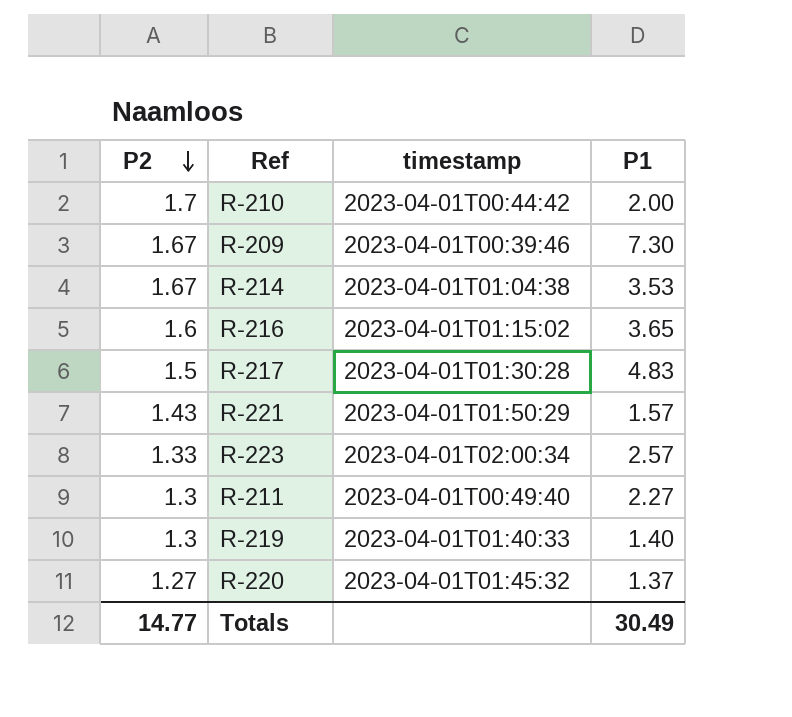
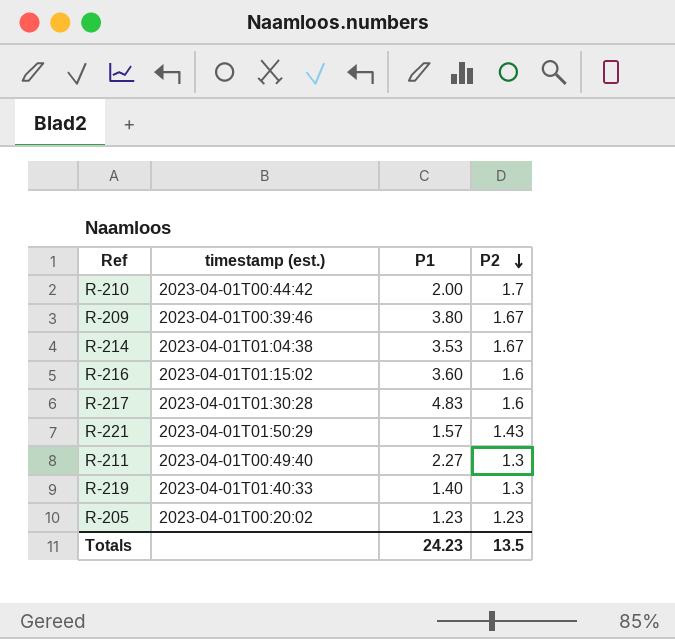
column name: timestamp -> timestamp (est.)
column P2 | position: 1 -> 4
row R-223: 1.33 | 2023-04-01T02:00:34 | 2.57 -> none
row R-220: 1.27 | 2023-04-01T01:45:32 | 1.37 -> none
R-209 | P1: 7.30 -> 3.80
R-216 | P1: 3.65 -> 3.60
R-217 | P2: 1.5 -> 1.6
row R-205: none -> 2023-04-01T00:20:02 | 1.23 | 1.23
Totals | P1: 30.49 -> 24.23
Totals | P2: 14.77 -> 13.5

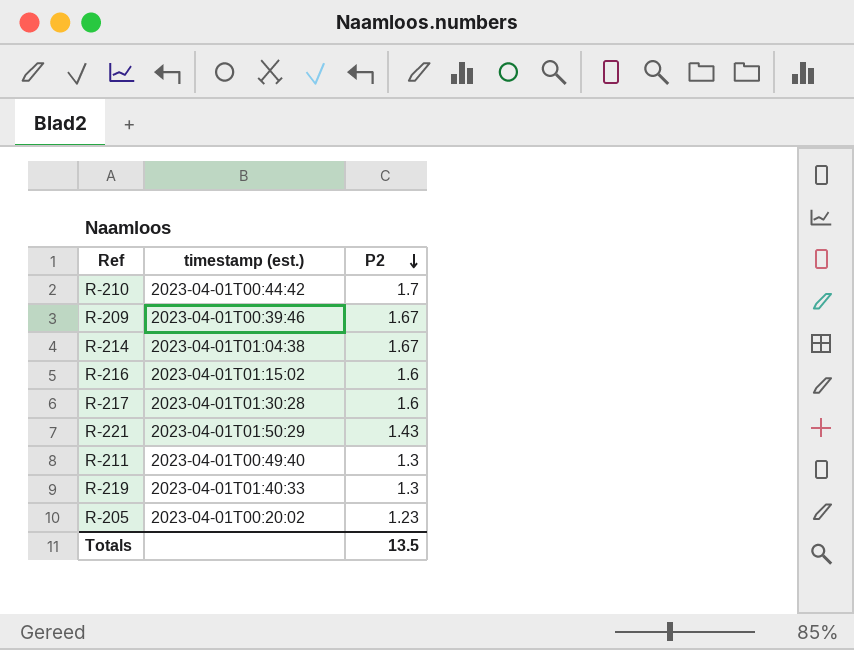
column P1 | position: 3 -> none

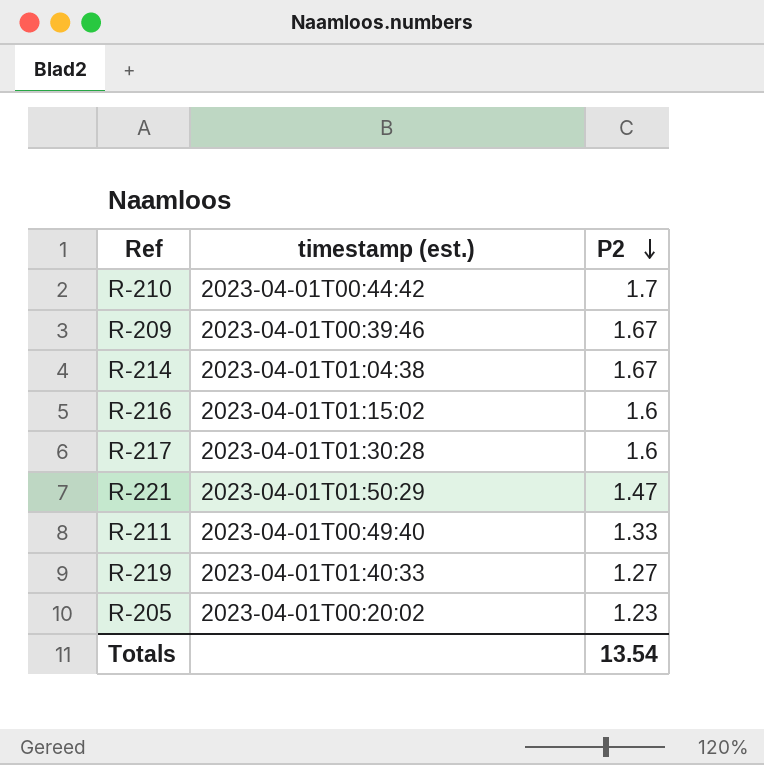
R-221 | P2: 1.43 -> 1.47
R-211 | P2: 1.3 -> 1.33
R-219 | P2: 1.3 -> 1.27
Totals | P2: 13.5 -> 13.54

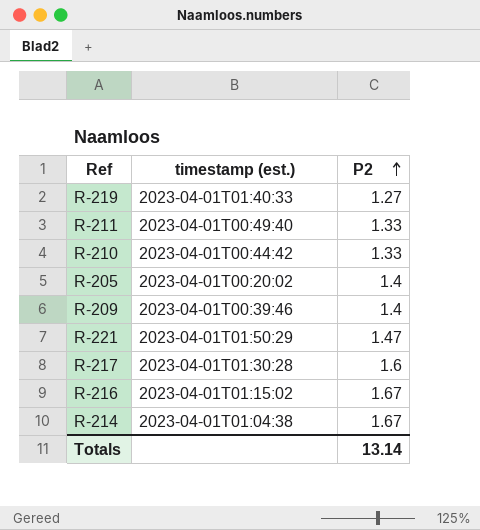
row order: P2 descending -> P2 ascending
R-210 | P2: 1.7 -> 1.33
R-205 | P2: 1.23 -> 1.4
R-209 | P2: 1.67 -> 1.4
R-216 | P2: 1.6 -> 1.67
Totals | P2: 13.54 -> 13.14

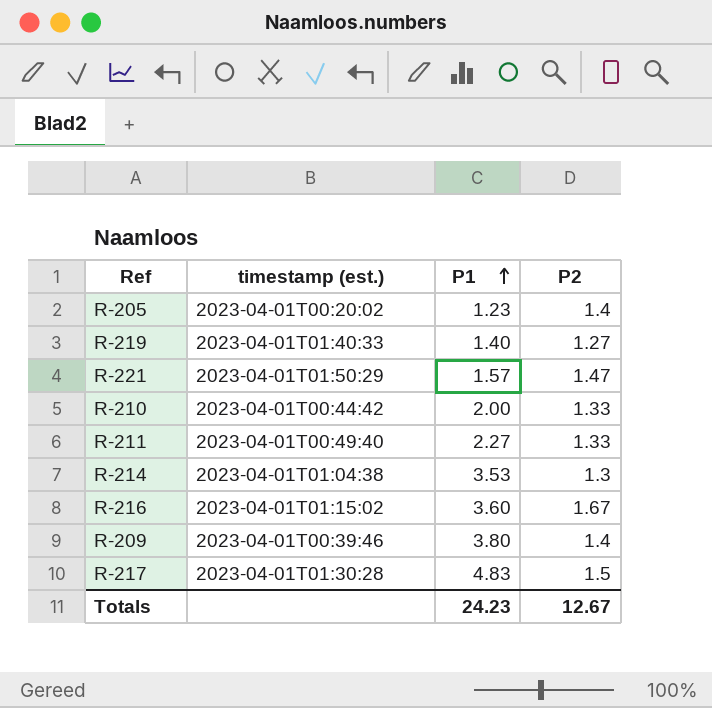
row order: P2 ascending -> P1 ascending
column P1 | position: none -> 3
R-214 | P2: 1.67 -> 1.3
R-217 | P2: 1.6 -> 1.5
Totals | P2: 13.14 -> 12.67

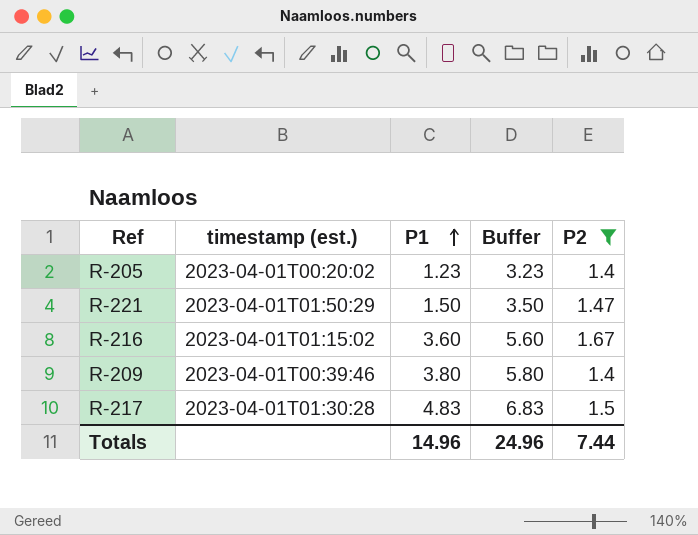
filter: none -> P2 >= 1.4
column Buffer | formula: none -> [P1] + 2
R-221 | P1: 1.57 -> 1.50
Totals | P1: 24.23 -> 14.96
Totals | P2: 12.67 -> 7.44

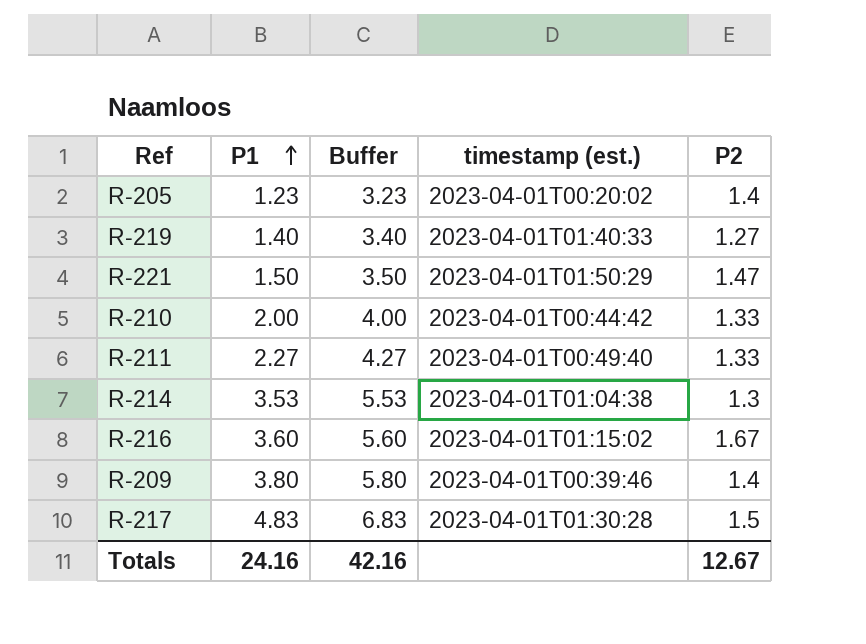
filter: P2 >= 1.4 -> none
column timestamp (est.) | position: 2 -> 4
Totals | P1: 14.96 -> 24.16
Totals | Buffer: 24.96 -> 42.16
Totals | P2: 7.44 -> 12.67

